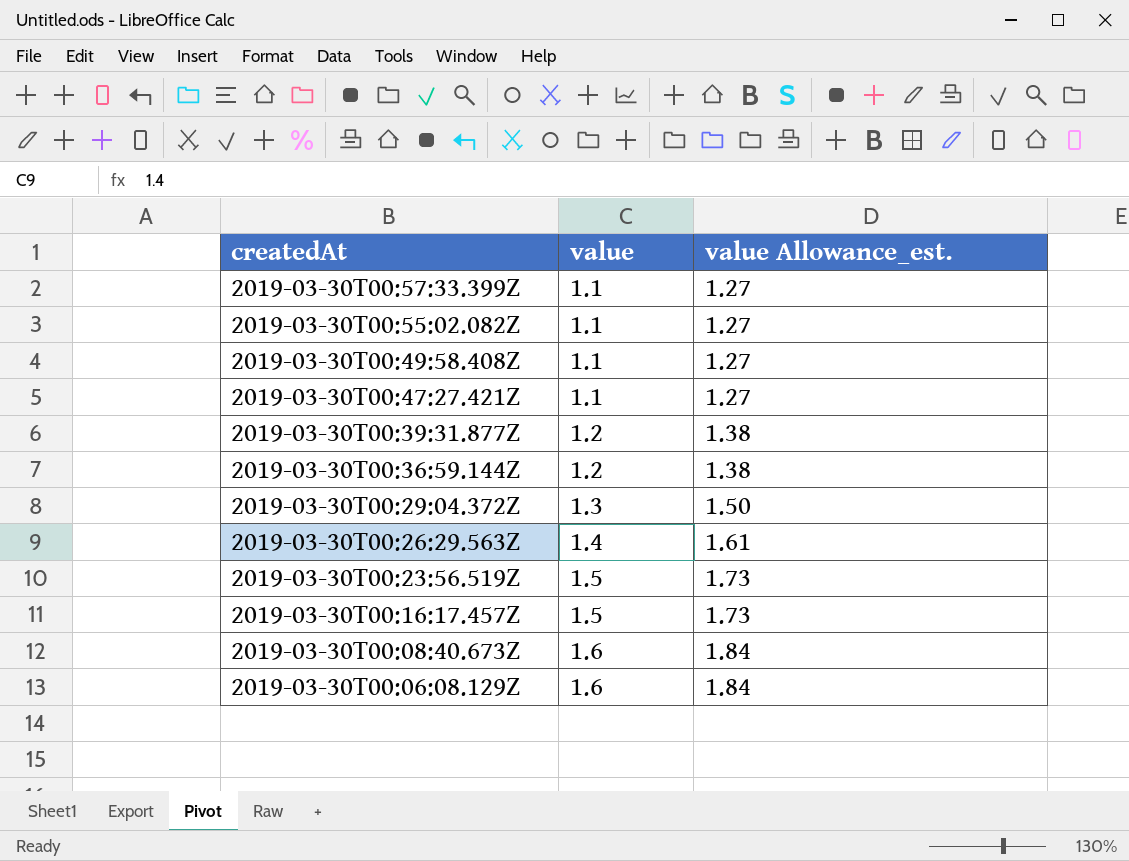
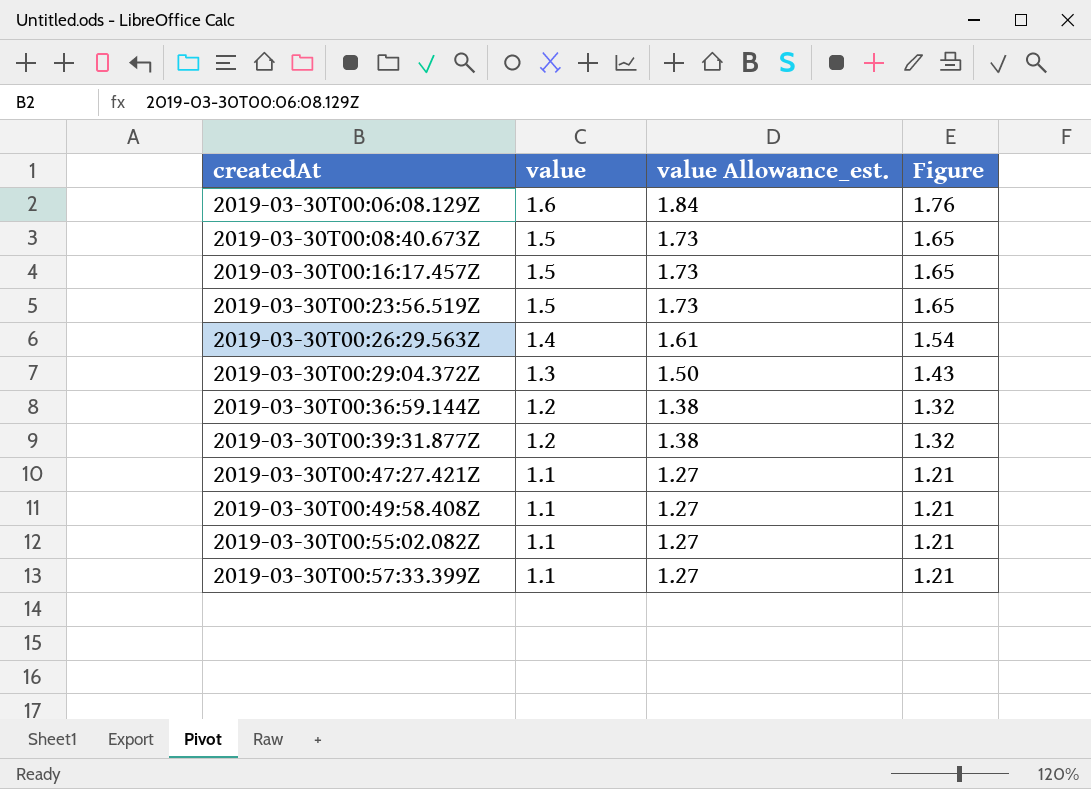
row order: createdAt descending -> createdAt ascending
column Figure | formula: none -> [value] * 1.1
2019-03-30T00:08:40.673Z | value: 1.6 -> 1.5
2019-03-30T00:08:40.673Z | value Allowance_est.: 1.84 -> 1.73

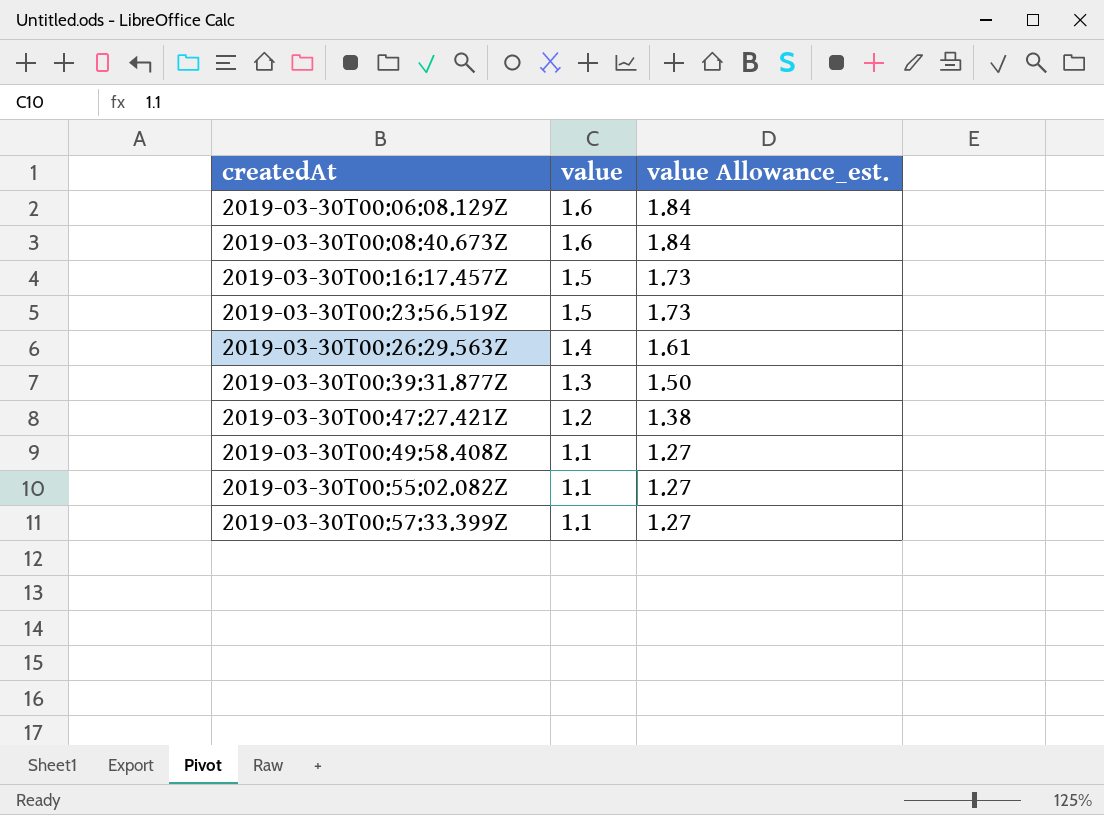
column Figure | formula: [value] * 1.1 -> none
row 2019-03-30T00:29:04.372Z: 1.3 | 1.50 | 1.43 -> none
row 2019-03-30T00:36:59.144Z: 1.2 | 1.38 | 1.32 -> none
2019-03-30T00:08:40.673Z | value: 1.5 -> 1.6
2019-03-30T00:08:40.673Z | value Allowance_est.: 1.73 -> 1.84
2019-03-30T00:39:31.877Z | value: 1.2 -> 1.3
2019-03-30T00:39:31.877Z | value Allowance_est.: 1.38 -> 1.50
2019-03-30T00:47:27.421Z | value: 1.1 -> 1.2
2019-03-30T00:47:27.421Z | value Allowance_est.: 1.27 -> 1.38

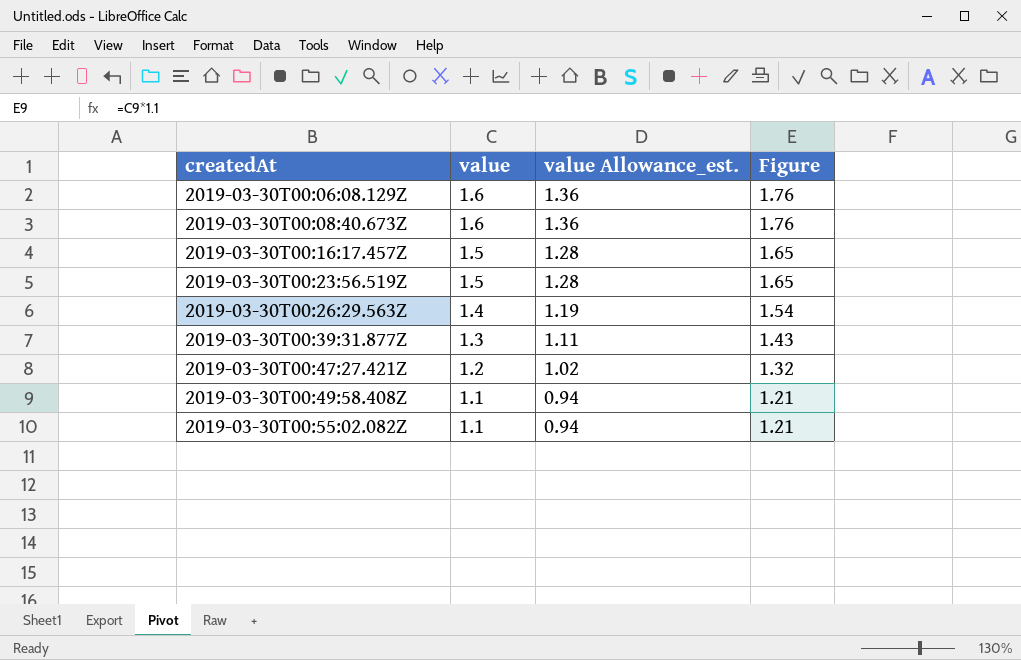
column value Allowance_est. | formula: [value] * 1.15 -> [value] * 0.85
column Figure | formula: none -> [value] * 1.1
row 2019-03-30T00:57:33.399Z: 1.1 | 1.27 -> none

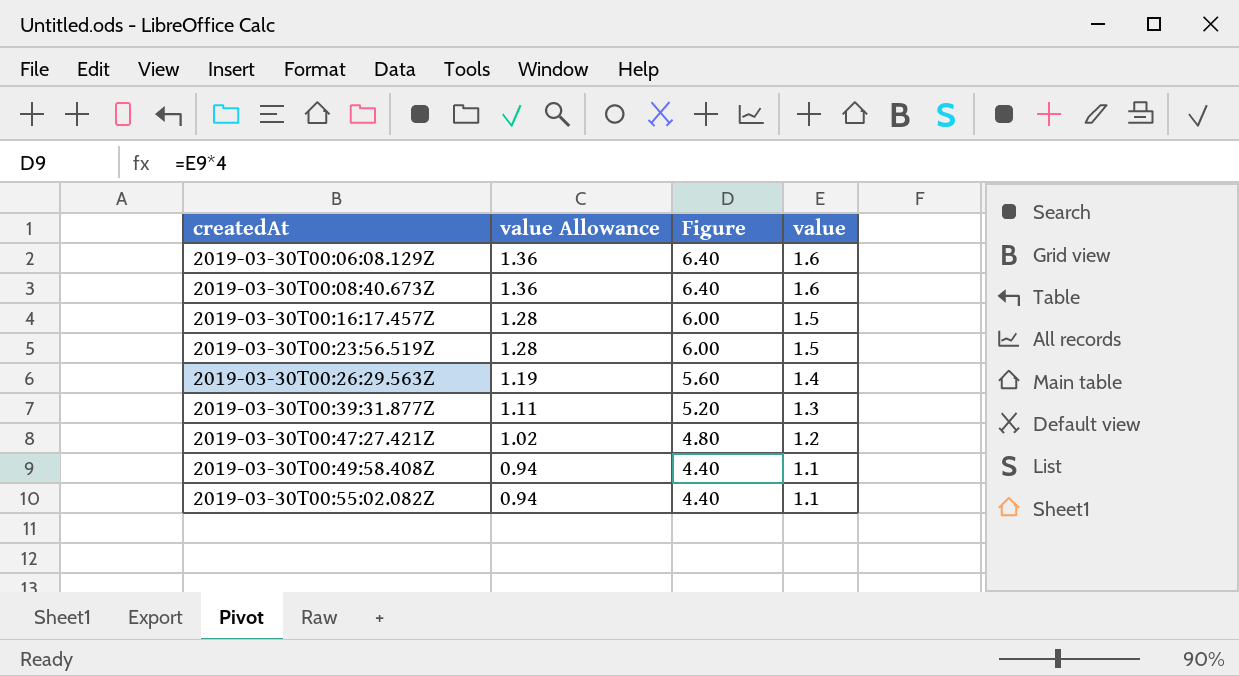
column name: value Allowance_est. -> value Allowance
column Figure | formula: [value] * 1.1 -> [value] * 4
column value | position: 2 -> 4

